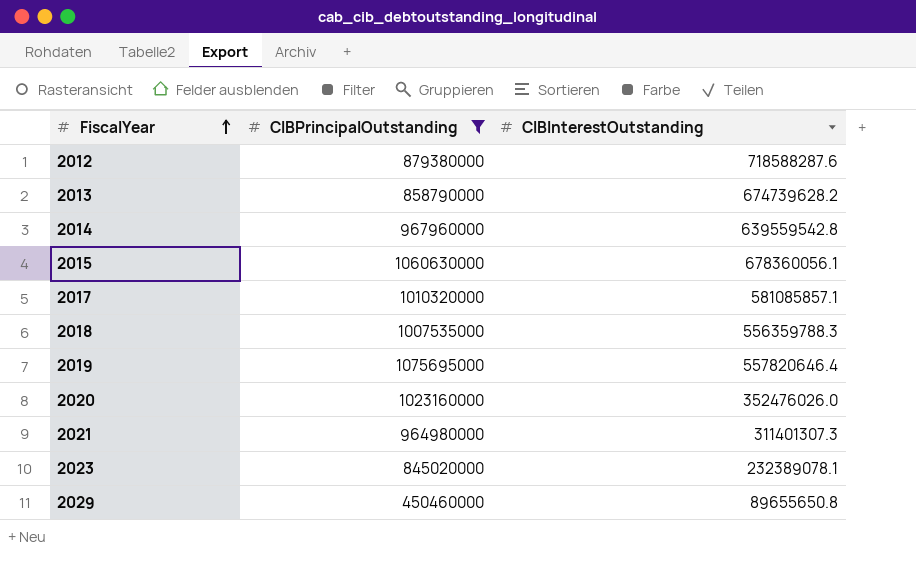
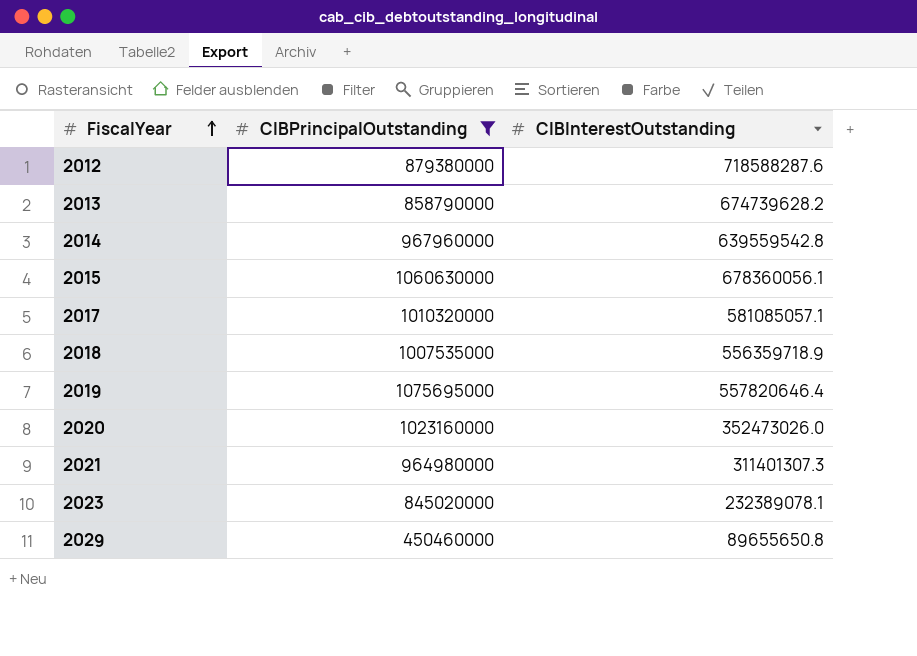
2017 | CIBInterestOutstanding: 581085857.1 -> 581085057.1
2018 | CIBInterestOutstanding: 556359788.3 -> 556359718.9
2020 | CIBInterestOutstanding: 352476026.0 -> 352473026.0

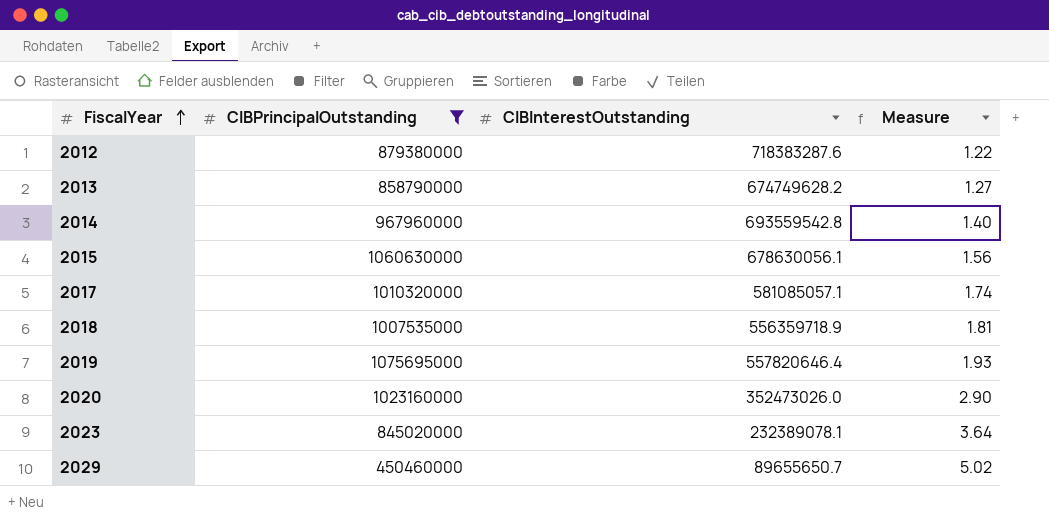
column Measure | formula: none -> [CIBPrincipalOutstanding] / [CIBInterestOutstanding]
row 2021: 964980000 | 311401307.3 -> none
2012 | CIBInterestOutstanding: 718588287.6 -> 718383287.6
2013 | CIBInterestOutstanding: 674739628.2 -> 674749628.2
2014 | CIBInterestOutstanding: 639559542.8 -> 693559542.8
2015 | CIBInterestOutstanding: 678360056.1 -> 678630056.1
2029 | CIBInterestOutstanding: 89655650.8 -> 89655650.7

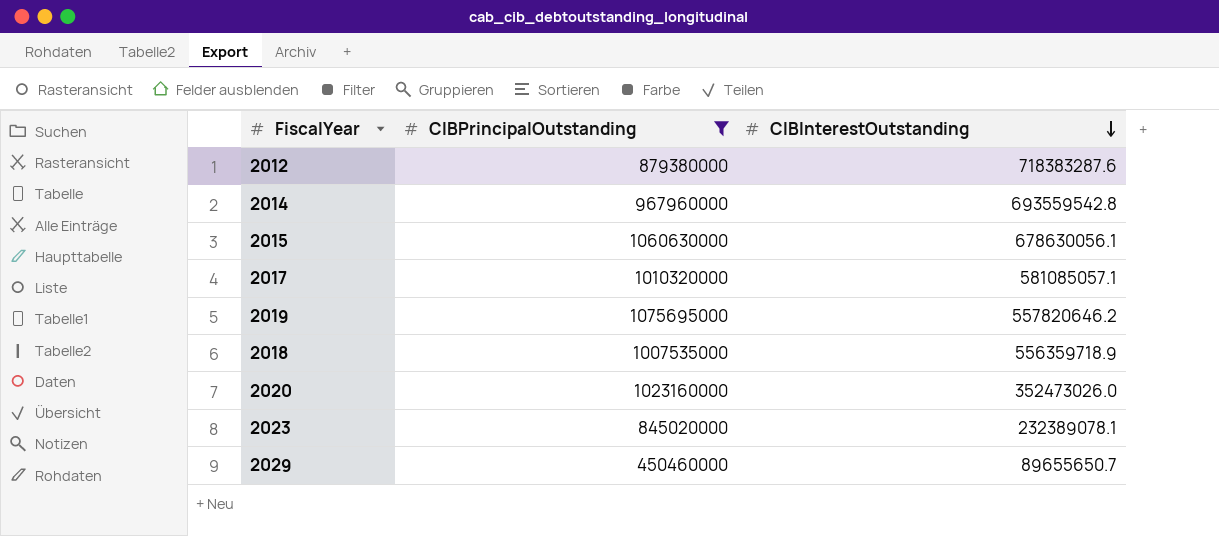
row order: FiscalYear ascending -> CIBInterestOutstanding descending
column Measure | formula: [CIBPrincipalOutstanding] / [CIBInterestOutstanding] -> none
row 2013: 858790000 | 674749628.2 | 1.27 -> none
2019 | CIBInterestOutstanding: 557820646.4 -> 557820646.2

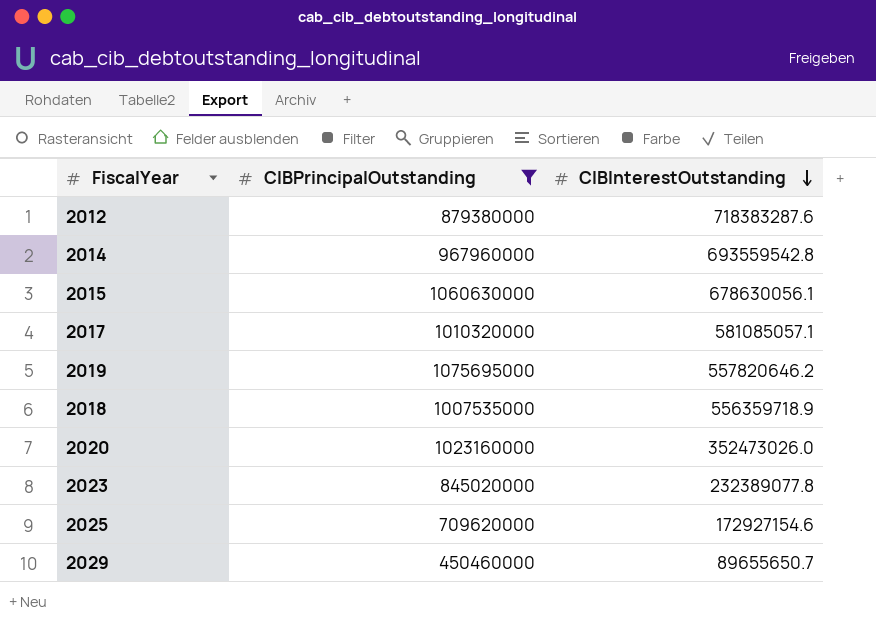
2023 | CIBInterestOutstanding: 232389078.1 -> 232389077.8
row 2025: none -> 709620000 | 172927154.6

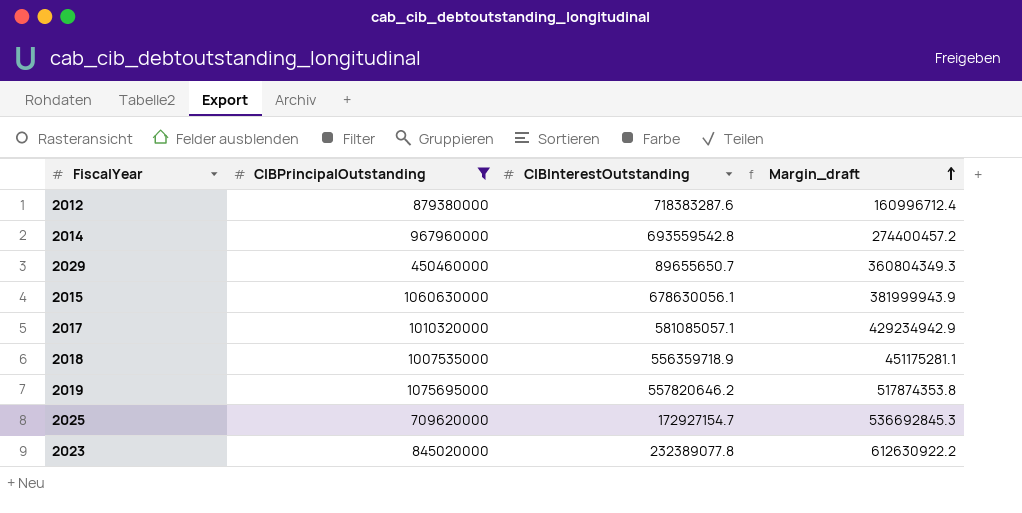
row order: CIBInterestOutstanding descending -> Margin_draft ascending
column Margin_draft | formula: none -> [CIBPrincipalOutstanding] - [CIBInterestOutstanding]
row 2020: 1023160000 | 352473026.0 -> none
2025 | CIBInterestOutstanding: 172927154.6 -> 172927154.7

